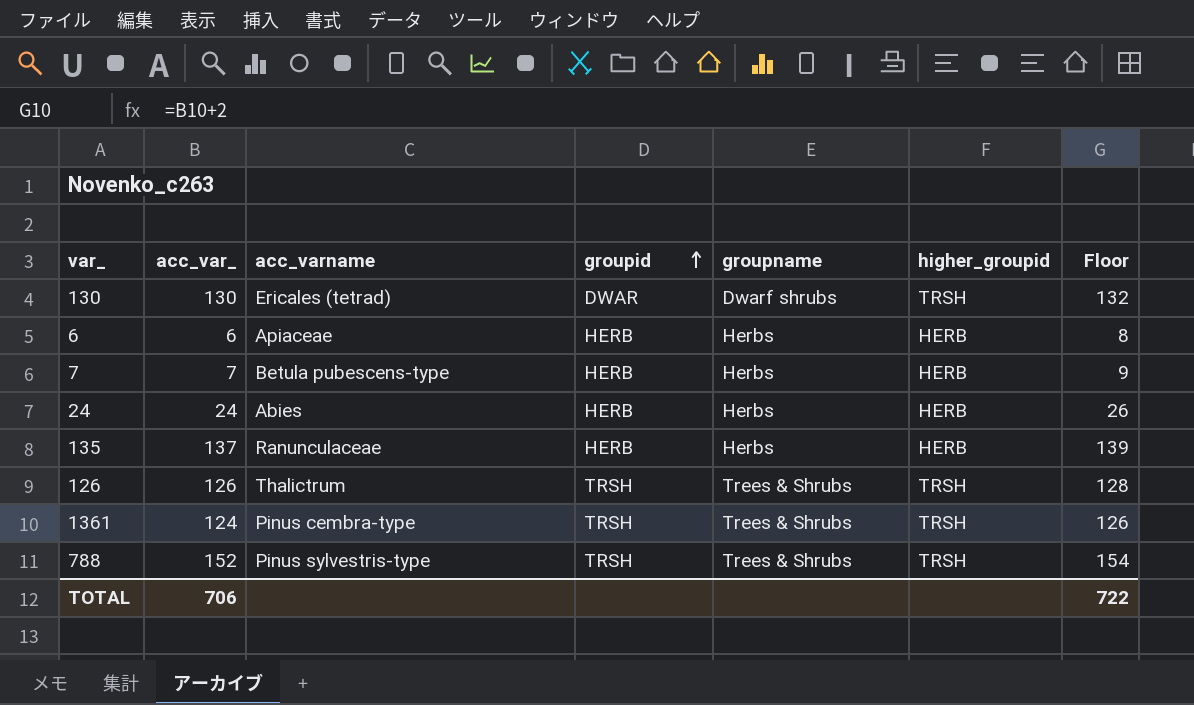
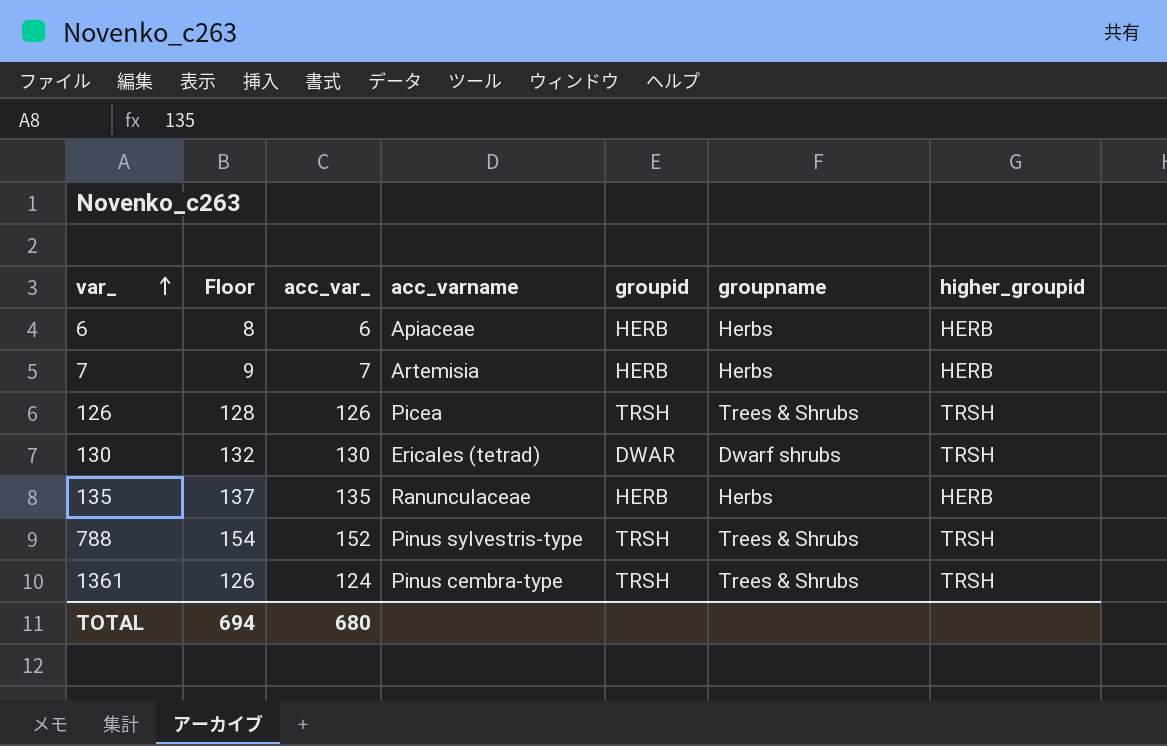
row order: groupid ascending -> var_ ascending
column Floor | position: 7 -> 2
row 24: 24 | Abies | HERB | Herbs | HERB | 26 -> none
7 | acc_varname: Betula pubescens-type -> Artemisia
126 | acc_varname: Thalictrum -> Picea
135 | Floor: 139 -> 137
135 | acc_var_: 137 -> 135
TOTAL | Floor: 722 -> 694
TOTAL | acc_var_: 706 -> 680

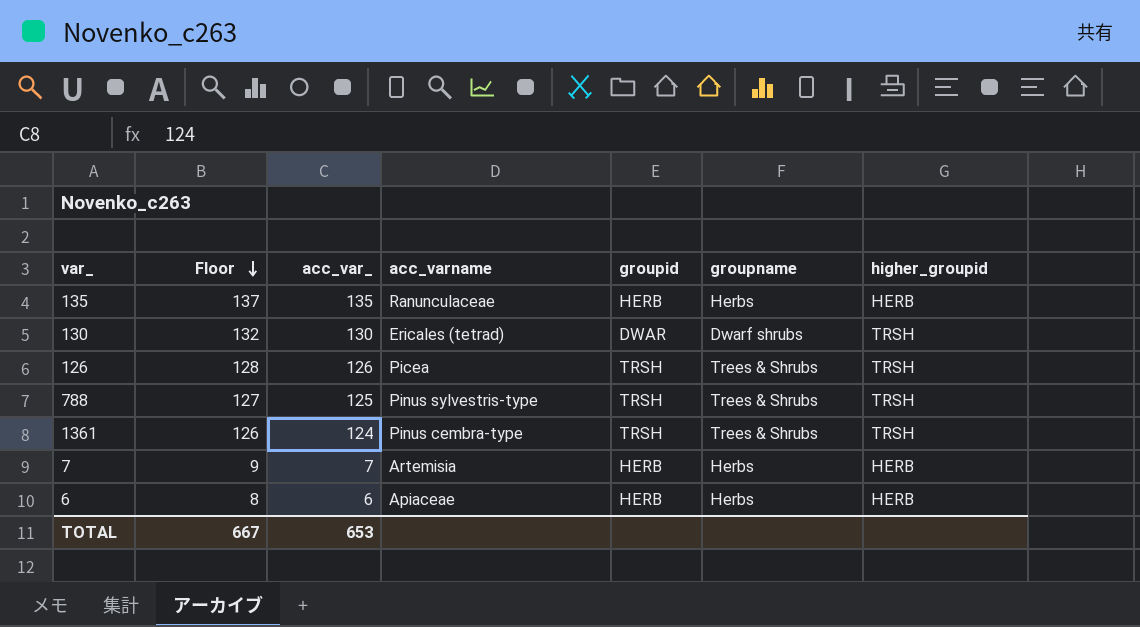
row order: var_ ascending -> Floor descending
788 | Floor: 154 -> 127
788 | acc_var_: 152 -> 125
TOTAL | Floor: 694 -> 667
TOTAL | acc_var_: 680 -> 653

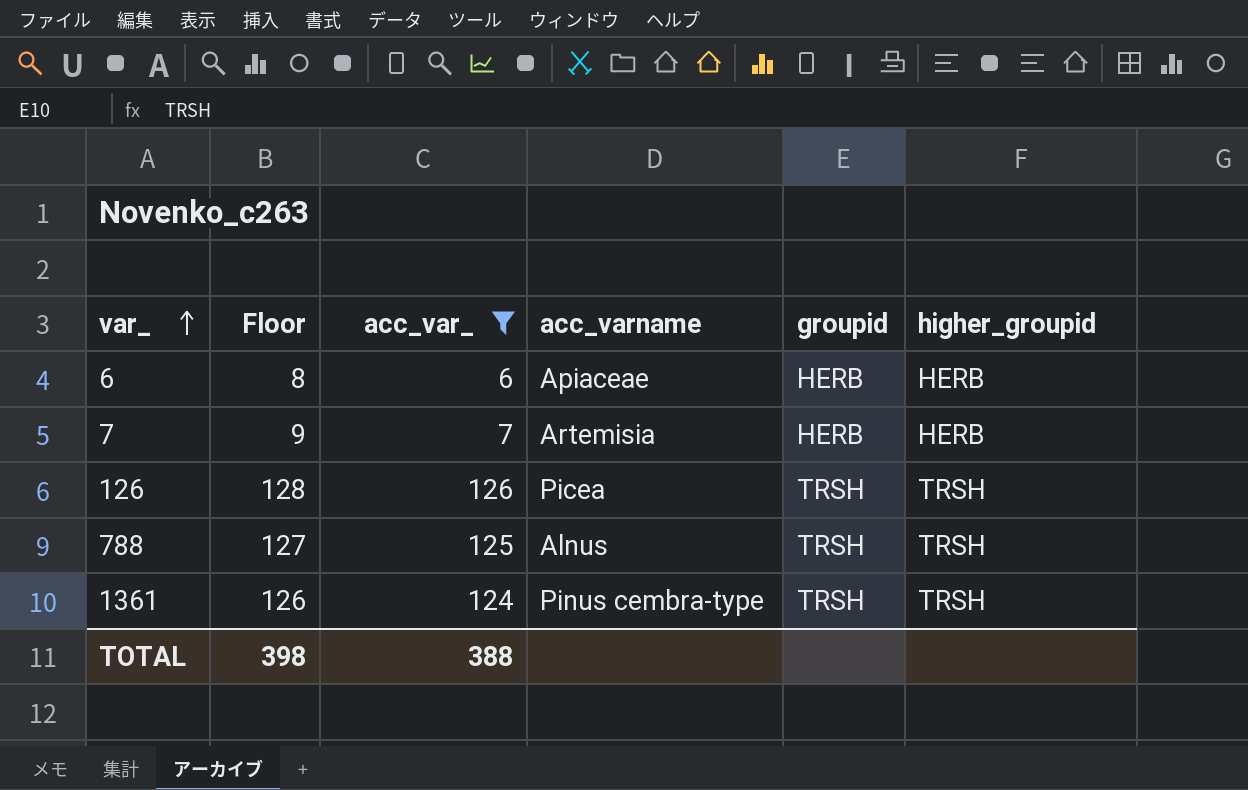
filter: none -> acc_var_ <= 126
row order: Floor descending -> var_ ascending
column groupname | position: 6 -> none
788 | acc_varname: Pinus sylvestris-type -> Alnus
TOTAL | Floor: 667 -> 398
TOTAL | acc_var_: 653 -> 388

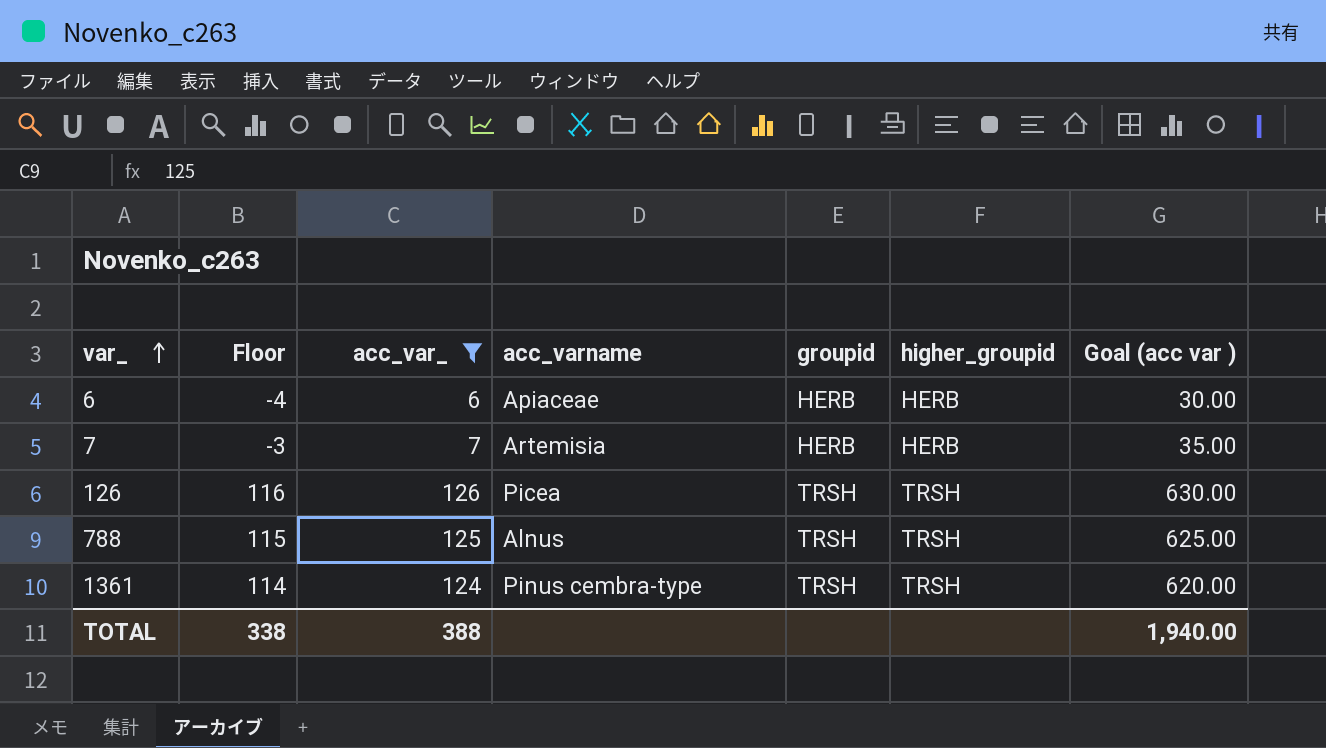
column Floor | formula: [acc_var_] + 2 -> [acc_var_] - 10
column Goal (acc var ) | formula: none -> [acc_var_] * 5
TOTAL | Floor: 398 -> 338

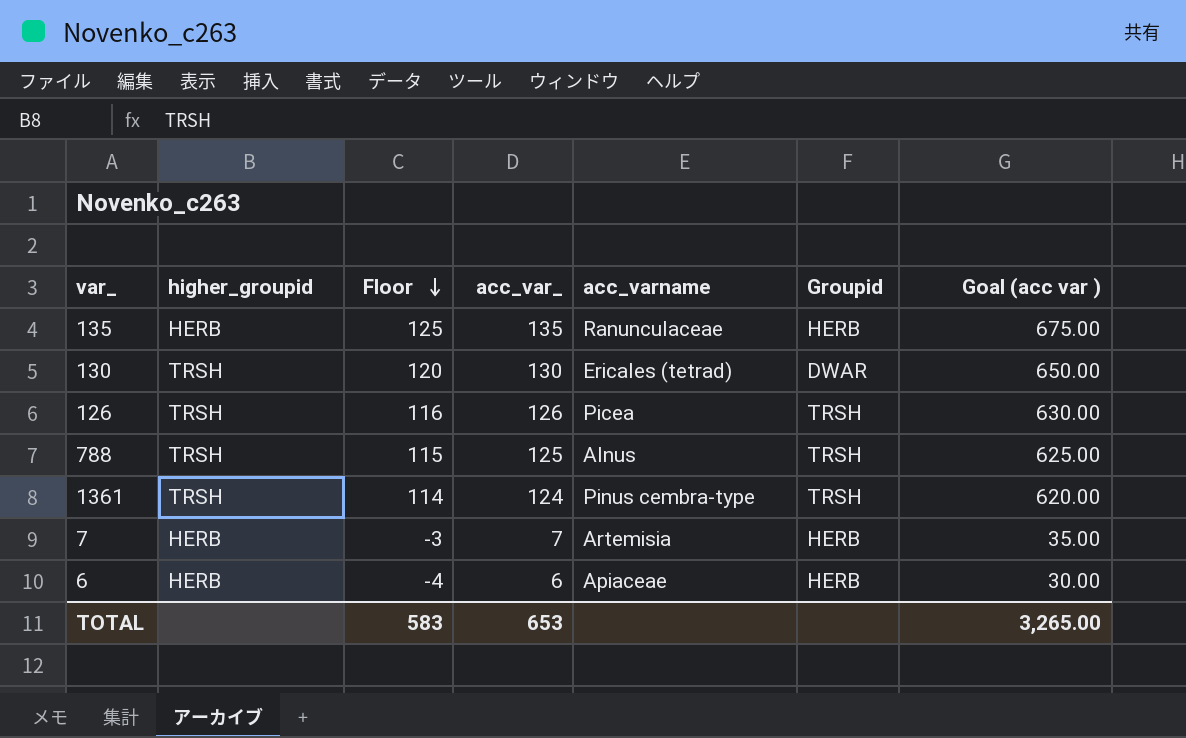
filter: acc_var_ <= 126 -> none
row order: var_ ascending -> Floor descending
column higher_groupid | position: 6 -> 2
column name: groupid -> Groupid
TOTAL | Floor: 338 -> 583
TOTAL | acc_var_: 388 -> 653
TOTAL | Goal (acc var ): 1,940.00 -> 3,265.00

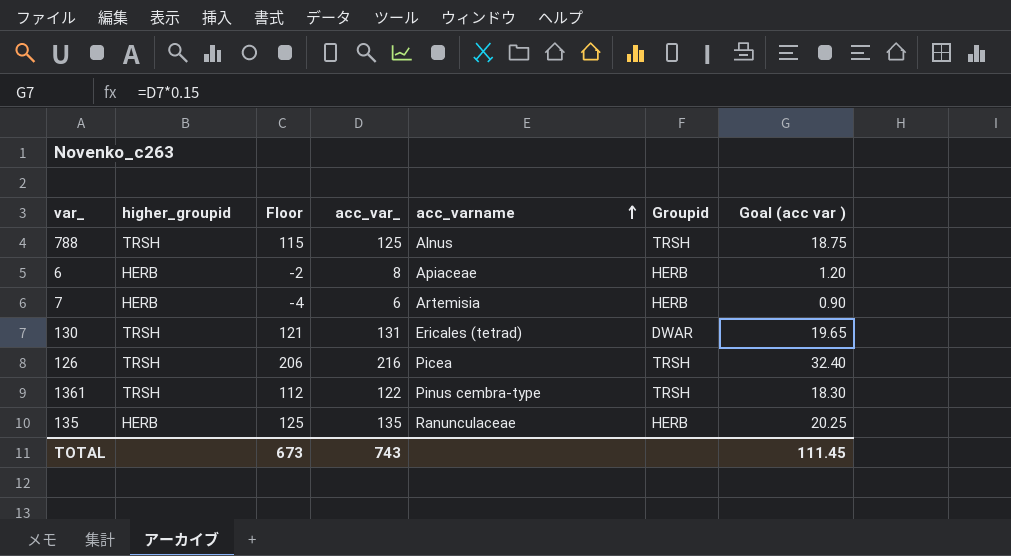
row order: Floor descending -> acc_varname ascending
column Goal (acc var ) | formula: [acc_var_] * 5 -> [acc_var_] * 0.15
6 | Floor: -4 -> -2
6 | acc_var_: 6 -> 8
7 | Floor: -3 -> -4
7 | acc_var_: 7 -> 6
130 | Floor: 120 -> 121
130 | acc_var_: 130 -> 131
126 | Floor: 116 -> 206
126 | acc_var_: 126 -> 216
1361 | Floor: 114 -> 112
1361 | acc_var_: 124 -> 122
TOTAL | Floor: 583 -> 673
TOTAL | acc_var_: 653 -> 743
TOTAL | Goal (acc var ): 3,265.00 -> 111.45

